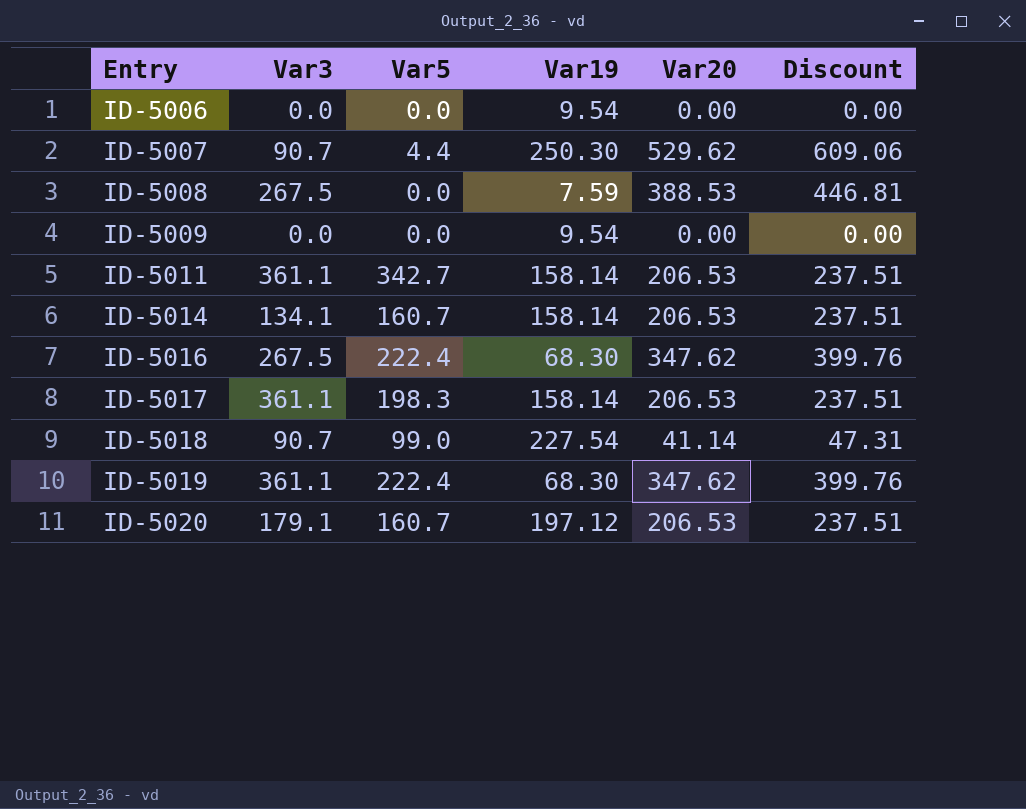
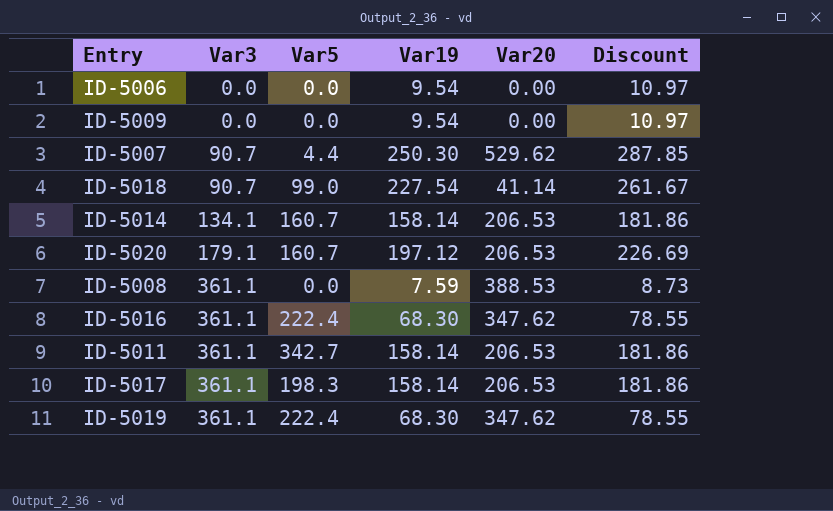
row order: Entry ascending -> Var3 ascending
column Discount | formula: [Var20] * 1.15 -> [Var19] * 1.15
ID-5008 | Var3: 267.5 -> 361.1
ID-5016 | Var3: 267.5 -> 361.1

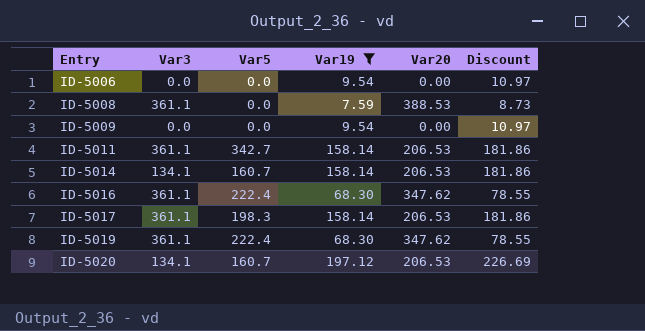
filter: none -> Var19 <= 197.12
row order: Var3 ascending -> Entry ascending
ID-5020 | Var3: 179.1 -> 134.1

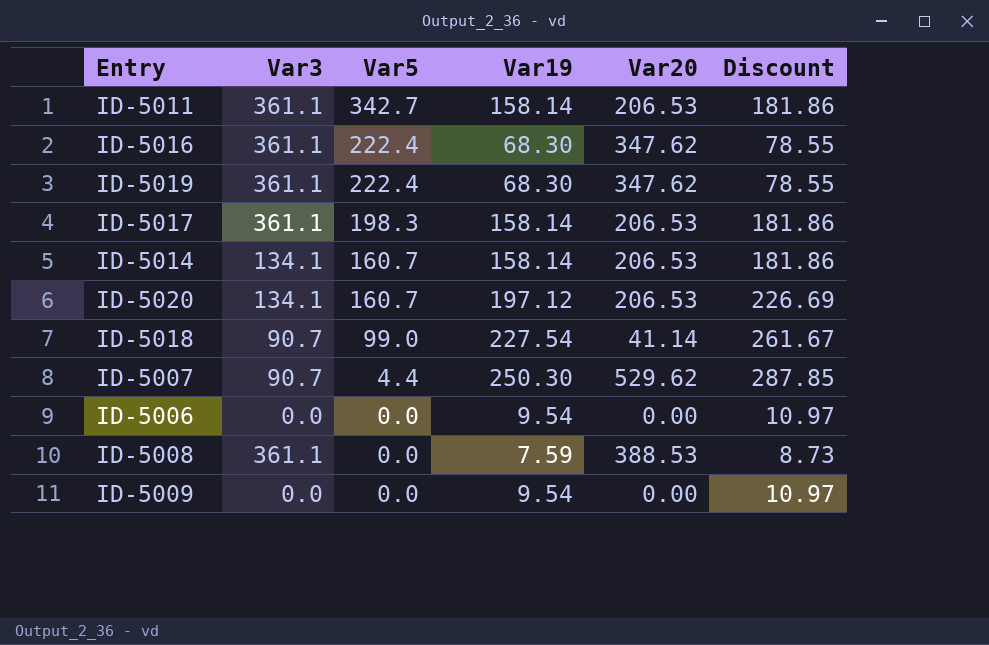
filter: Var19 <= 197.12 -> none
row order: Entry ascending -> Var5 descending

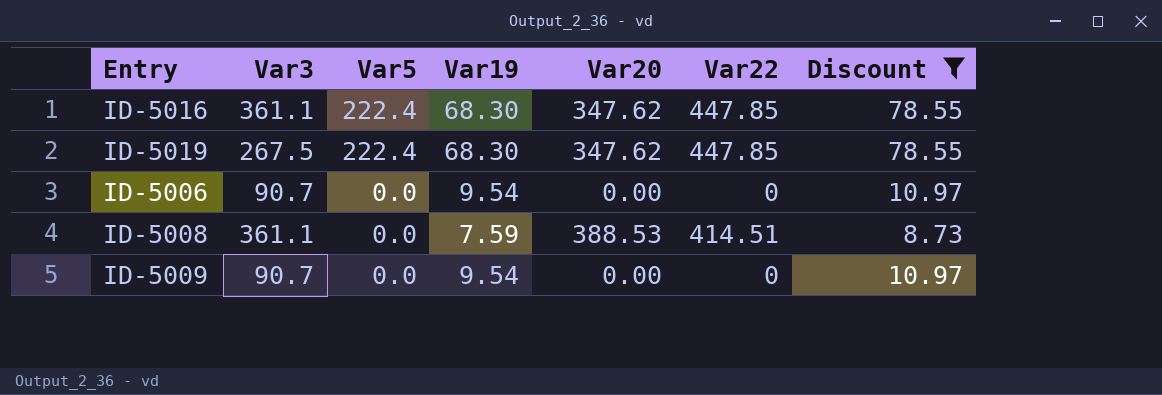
filter: none -> Discount <= 78.55
column Var22 | position: none -> 6
ID-5019 | Var3: 361.1 -> 267.5
ID-5006 | Var3: 0.0 -> 90.7
ID-5009 | Var3: 0.0 -> 90.7

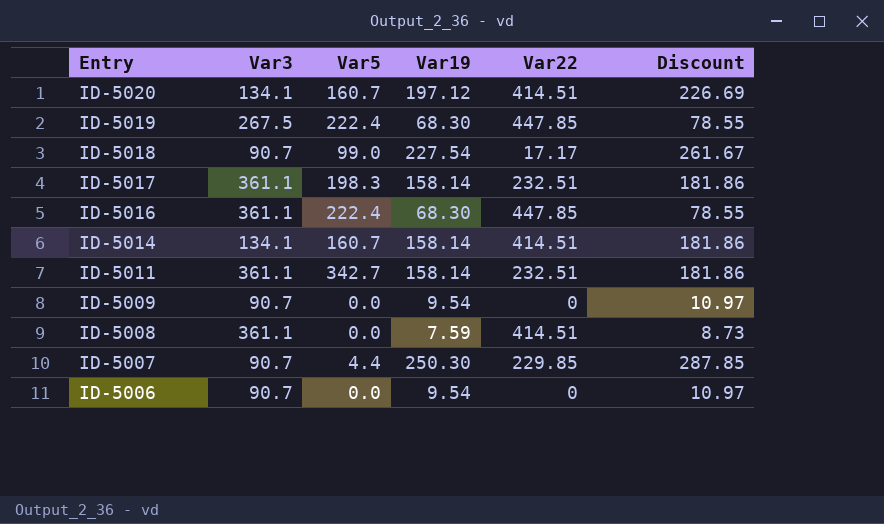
filter: Discount <= 78.55 -> none
row order: Var5 descending -> Entry descending
column Var20 | position: 5 -> none

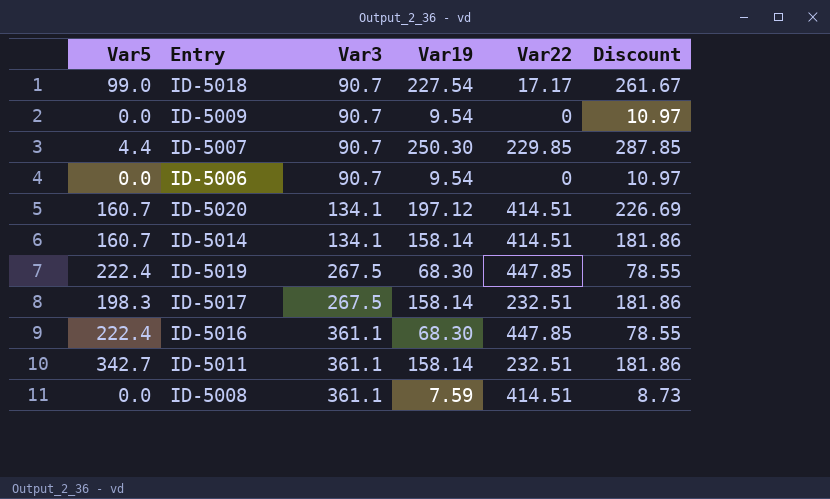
row order: Entry descending -> Var3 ascending
column Var5 | position: 3 -> 1
ID-5017 | Var3: 361.1 -> 267.5

